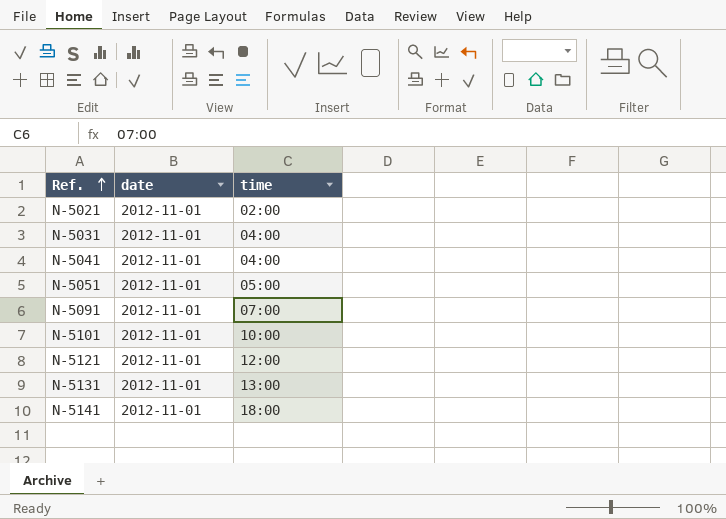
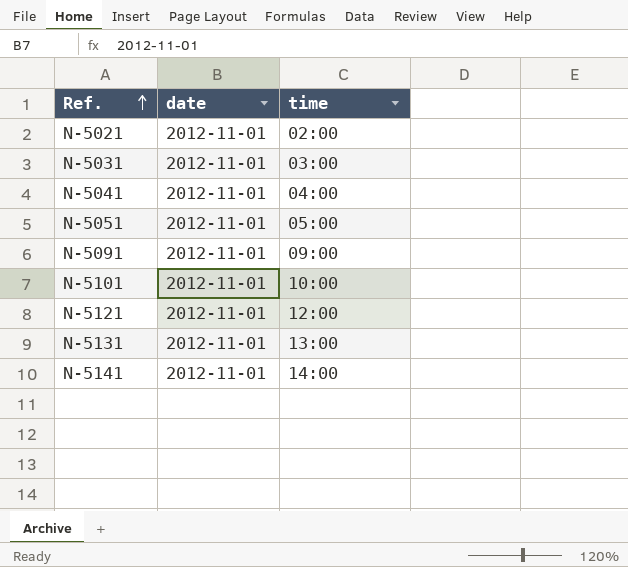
N-5031 | time: 04:00 -> 03:00
N-5091 | time: 07:00 -> 09:00
N-5141 | time: 18:00 -> 14:00

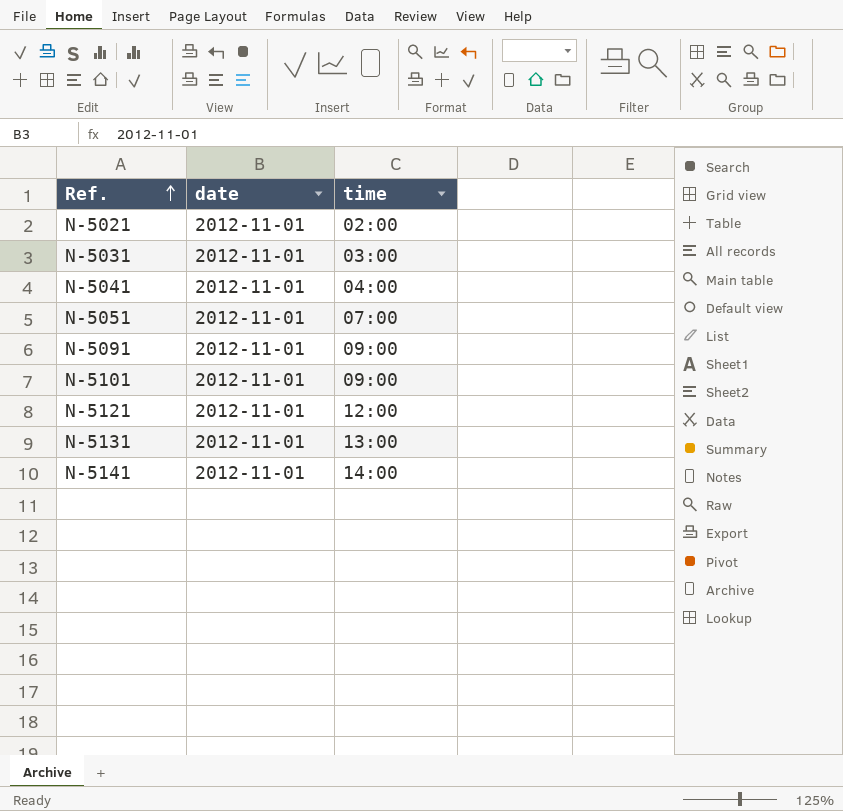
N-5051 | time: 05:00 -> 07:00
N-5101 | time: 10:00 -> 09:00

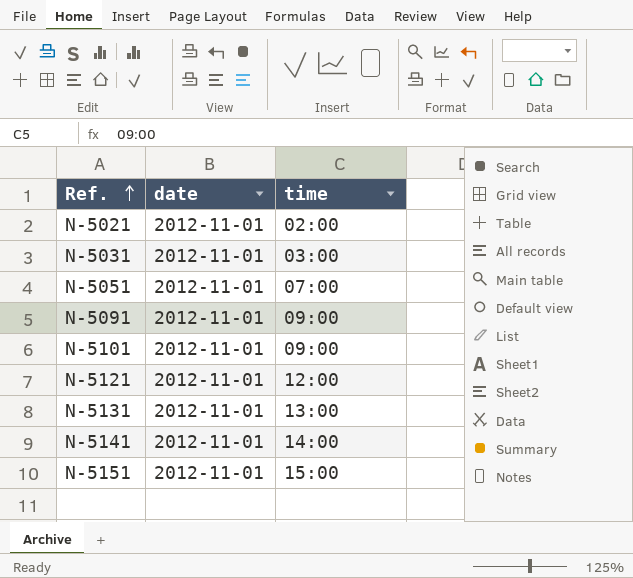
row N-5041: 2012-11-01 | 04:00 -> none
row N-5151: none -> 2012-11-01 | 15:00

